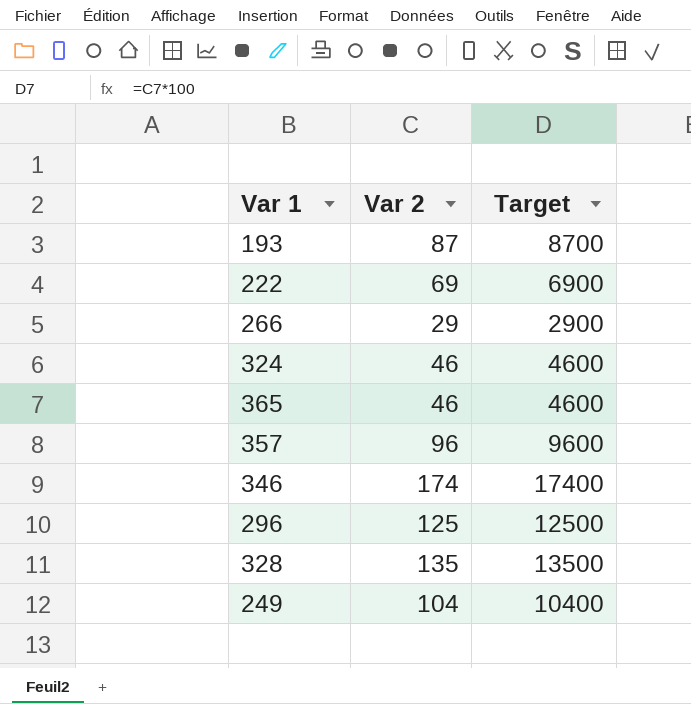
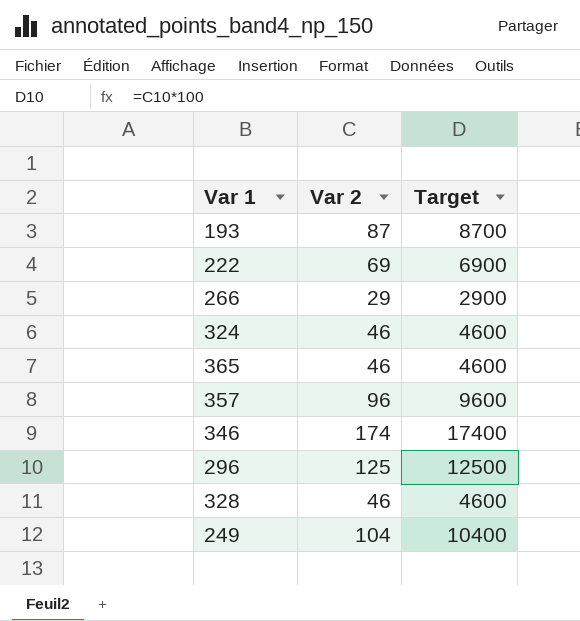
328 | Var 2: 135 -> 46
328 | Target: 13500 -> 4600

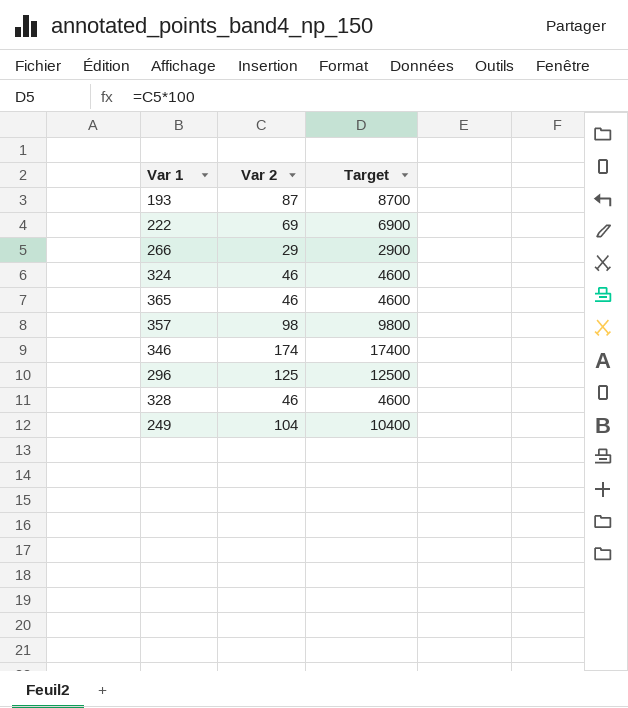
357 | Var 2: 96 -> 98
357 | Target: 9600 -> 9800

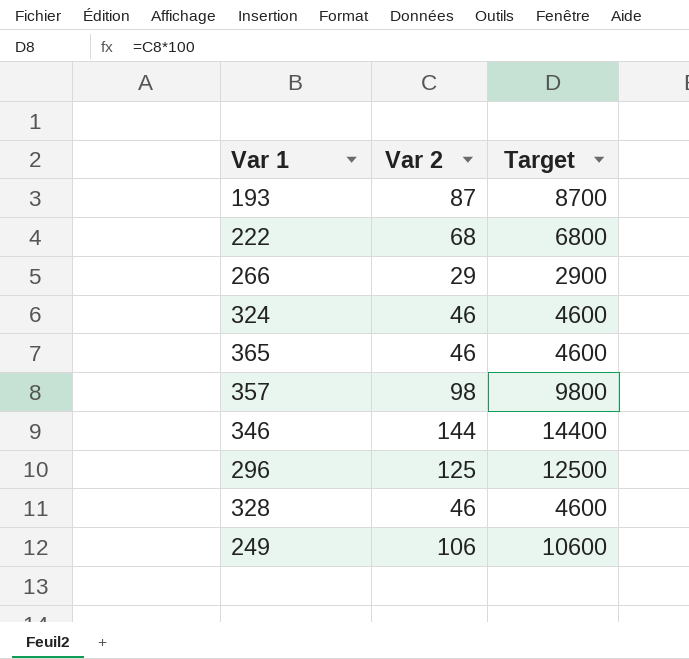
222 | Var 2: 69 -> 68
222 | Target: 6900 -> 6800
346 | Var 2: 174 -> 144
346 | Target: 17400 -> 14400
249 | Var 2: 104 -> 106
249 | Target: 10400 -> 10600

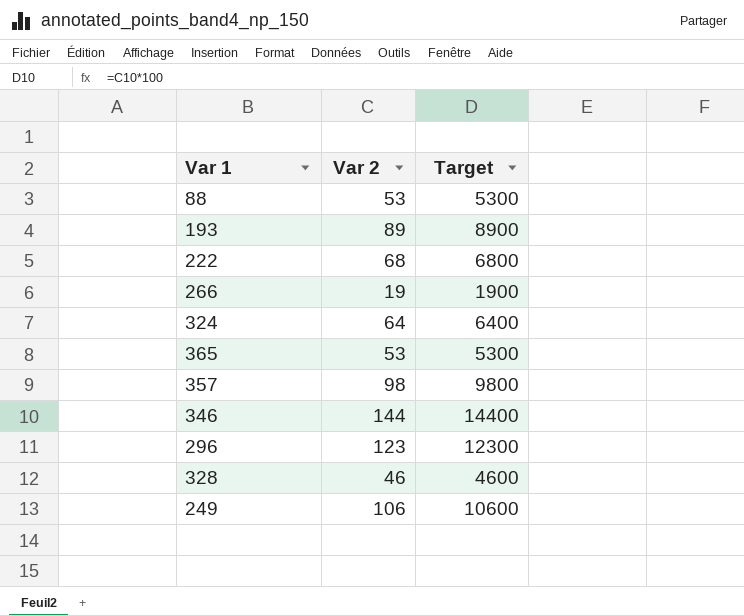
row 88: none -> 53 | 5300
193 | Var 2: 87 -> 89
193 | Target: 8700 -> 8900
266 | Var 2: 29 -> 19
266 | Target: 2900 -> 1900
324 | Var 2: 46 -> 64
324 | Target: 4600 -> 6400
365 | Var 2: 46 -> 53
365 | Target: 4600 -> 5300
296 | Var 2: 125 -> 123
296 | Target: 12500 -> 12300

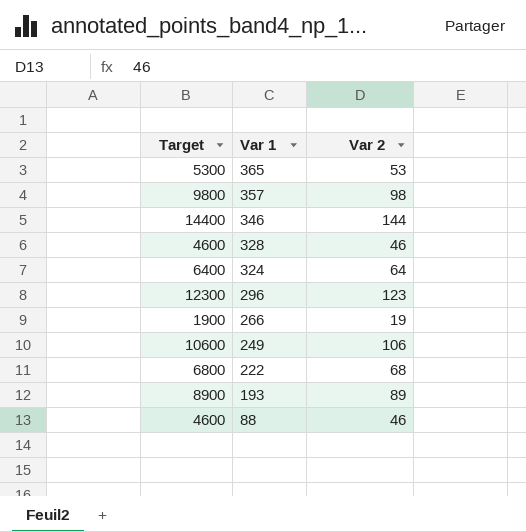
row order: none -> Var 1 descending
column Target | position: 3 -> 1
88 | Target: 5300 -> 4600
88 | Var 2: 53 -> 46

